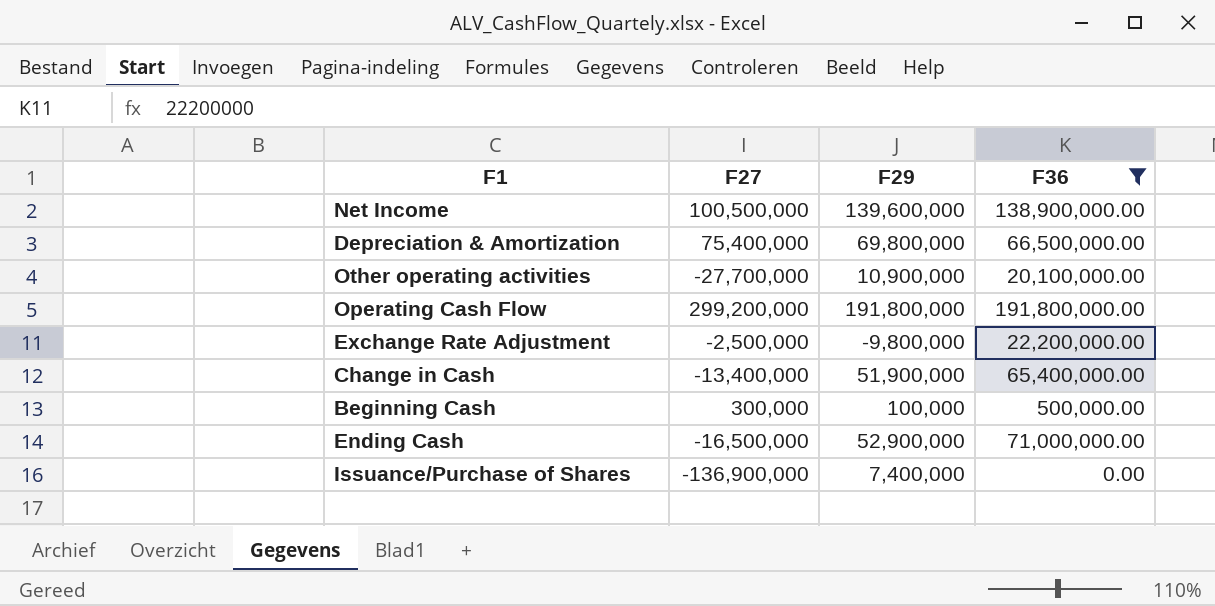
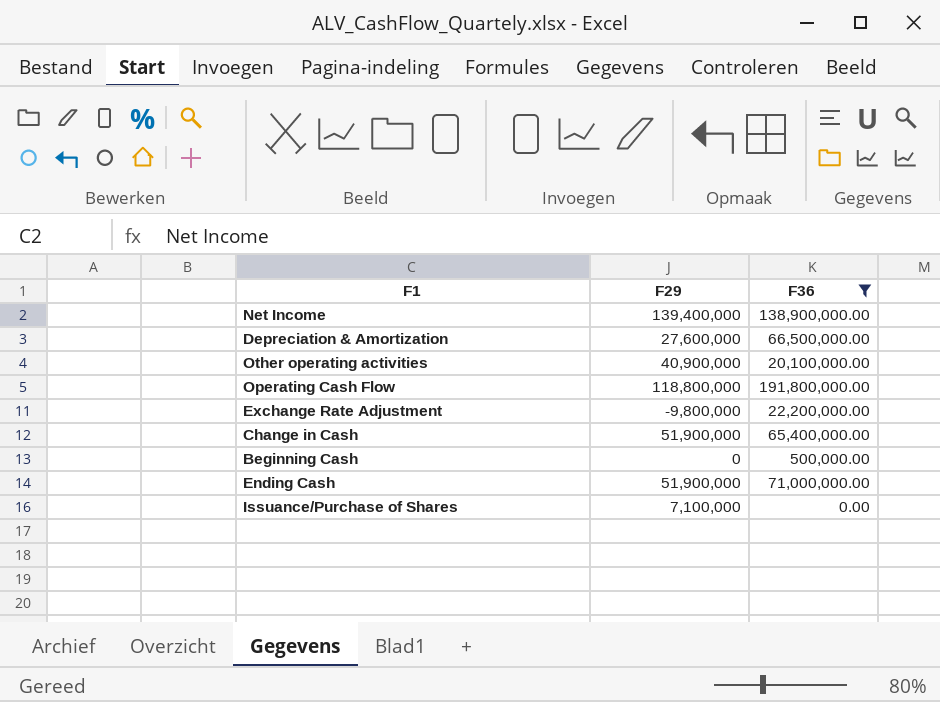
column F27 | position: 2 -> none
Net Income | F29: 139,600,000 -> 139,400,000
Depreciation & Amortization | F29: 69,800,000 -> 27,600,000
Other operating activities | F29: 10,900,000 -> 40,900,000
Operating Cash Flow | F29: 191,800,000 -> 118,800,000
Beginning Cash | F29: 100,000 -> 0
Ending Cash | F29: 52,900,000 -> 51,900,000
Issuance/Purchase of Shares | F29: 7,400,000 -> 7,100,000

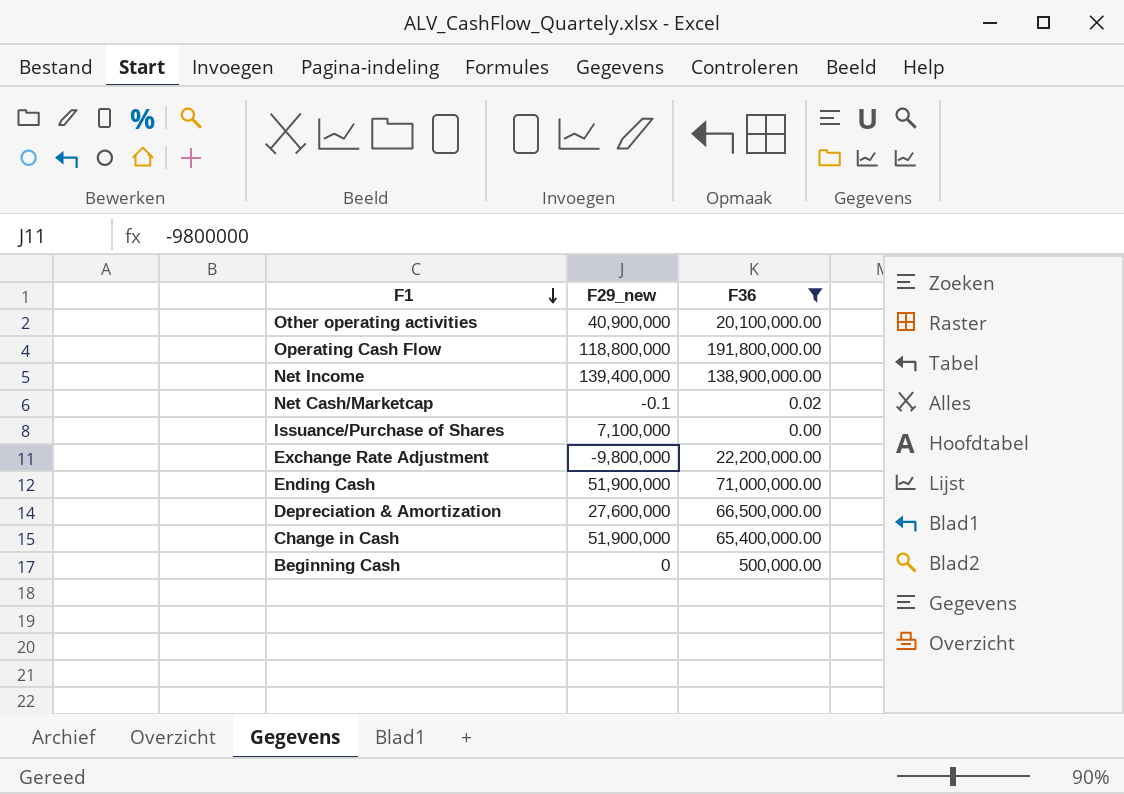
row order: none -> F1 descending
column name: F29 -> F29_new
row Net Cash/Marketcap: none -> -0.1 | 0.02

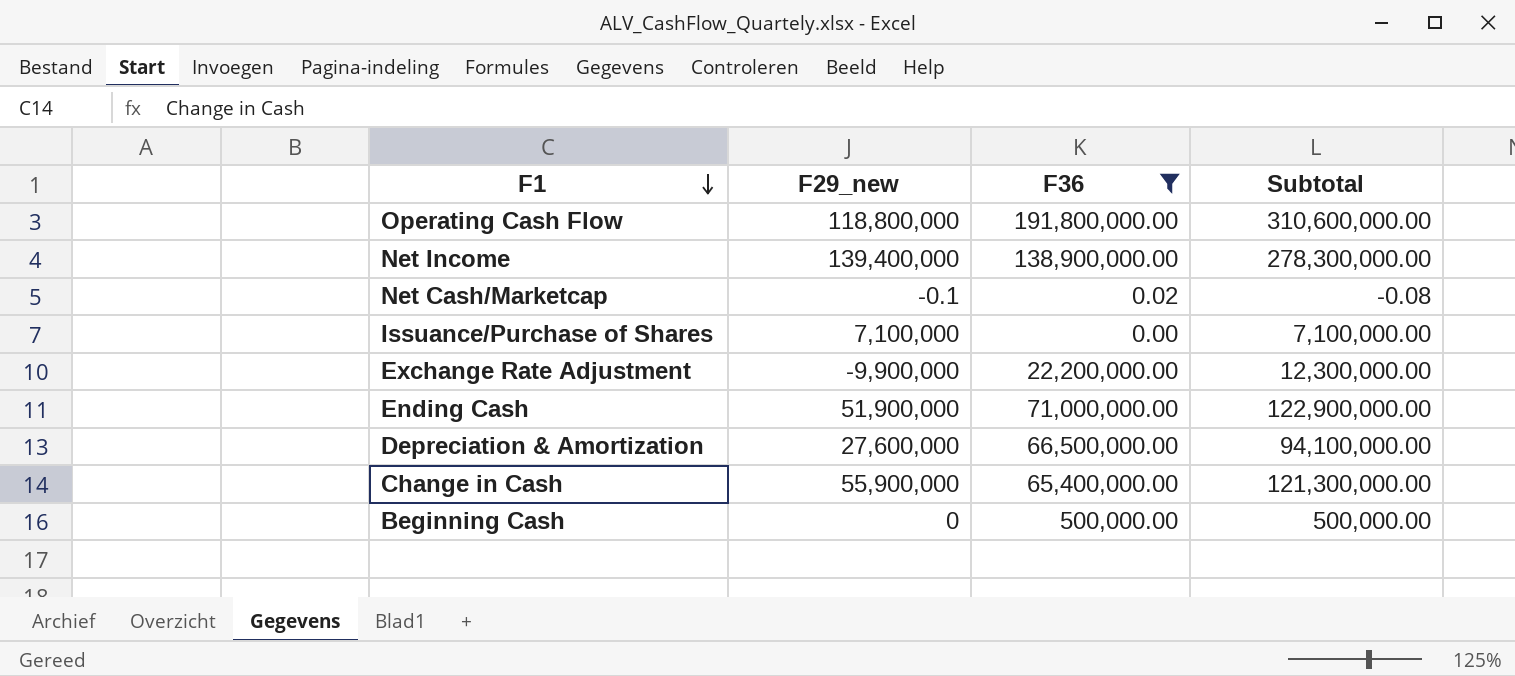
column Subtotal | formula: none -> [F29_new] + [F36]
row Other operating activities: 40,900,000 | 20,100,000.00 -> none
Exchange Rate Adjustment | F29_new: -9,800,000 -> -9,900,000
Change in Cash | F29_new: 51,900,000 -> 55,900,000

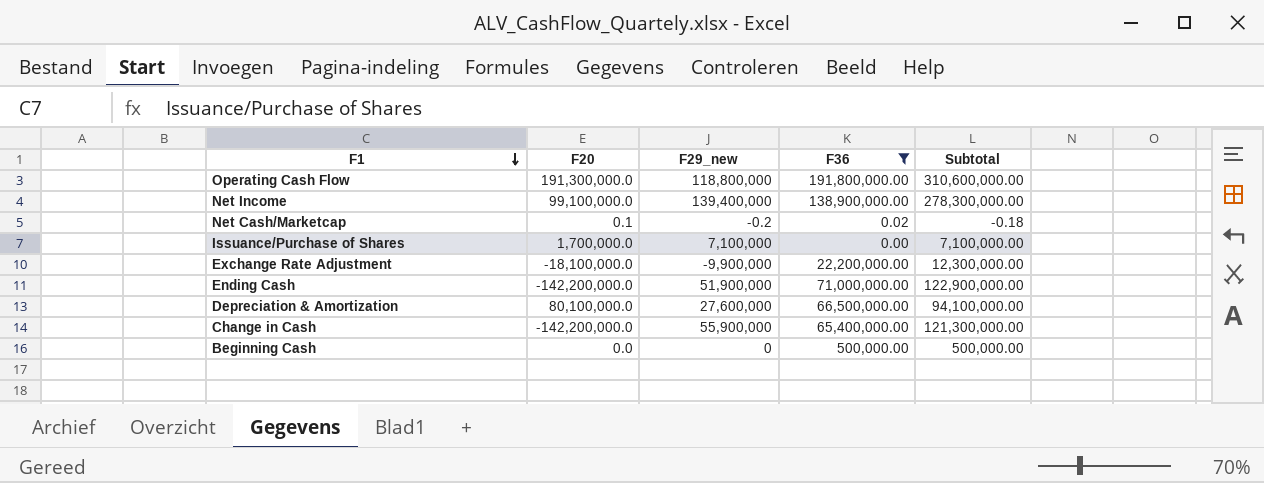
column F20 | position: none -> 2
Net Cash/Marketcap | F29_new: -0.1 -> -0.2
Net Cash/Marketcap | Subtotal: -0.08 -> -0.18

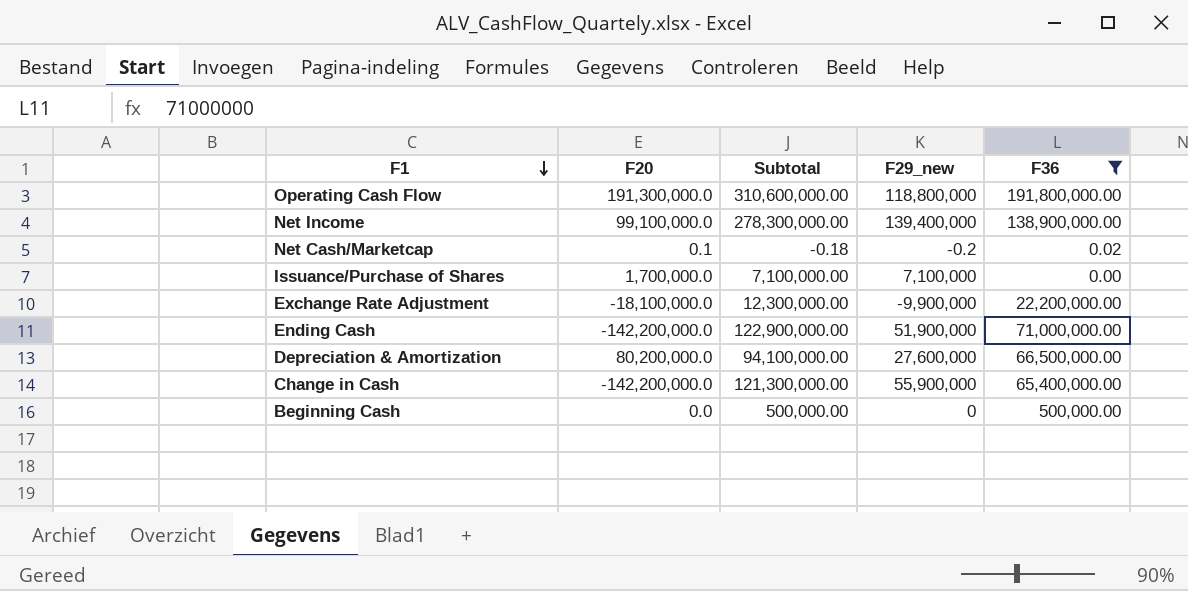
column Subtotal | position: 5 -> 3
Depreciation & Amortization | F20: 80,100,000.0 -> 80,200,000.0

